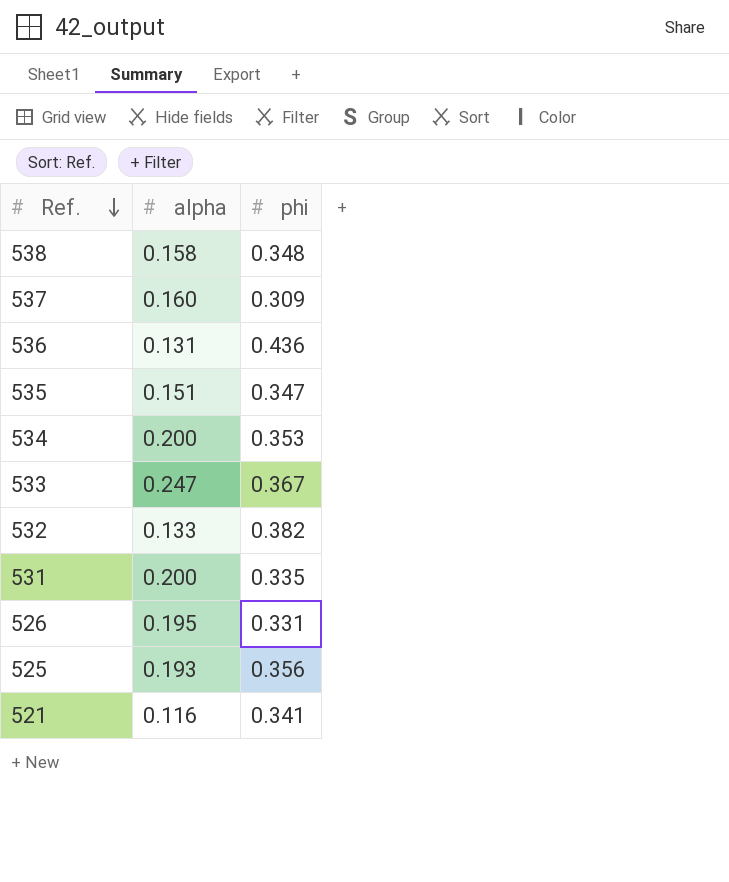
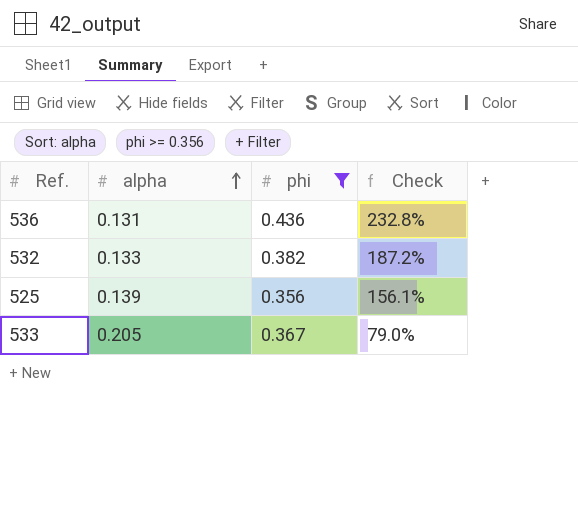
filter: none -> phi >= 0.356
row order: Ref. descending -> alpha ascending
column Check | formula: none -> ([phi] - [alpha]) / [alpha]
525 | alpha: 0.193 -> 0.139
533 | alpha: 0.247 -> 0.205

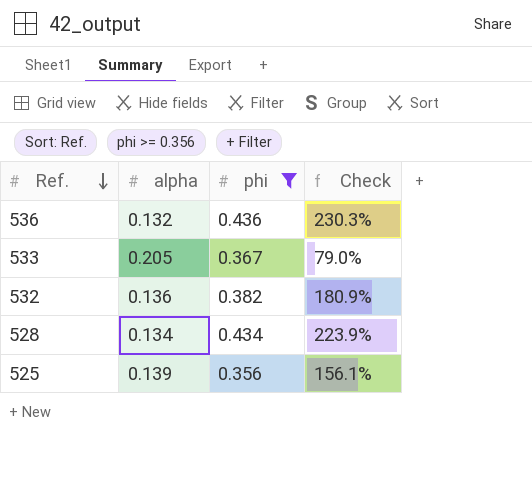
row order: alpha ascending -> Ref. descending
536 | alpha: 0.131 -> 0.132
536 | Check: 232.8% -> 230.3%
532 | alpha: 0.133 -> 0.136
532 | Check: 187.2% -> 180.9%
row 528: none -> 0.134 | 0.434 | 223.9%

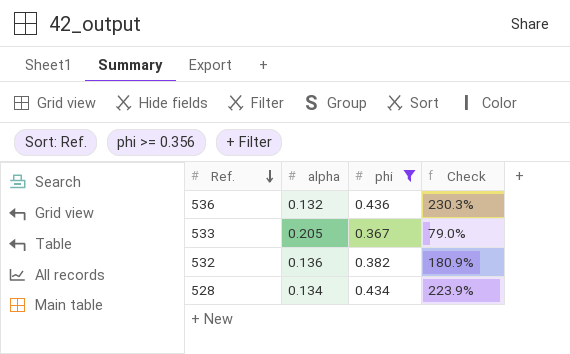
row 525: 0.139 | 0.356 | 156.1% -> none

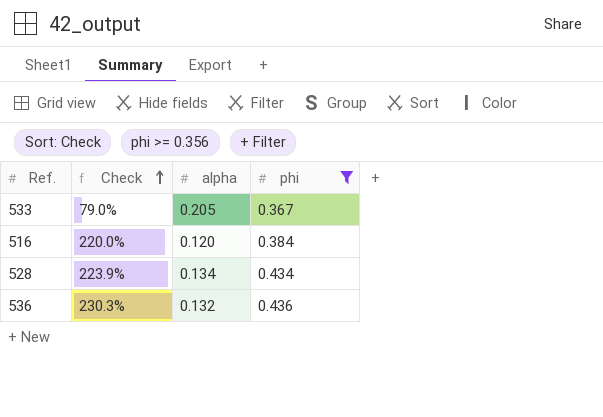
row order: Ref. descending -> Check ascending
column Check | position: 4 -> 2
row 532: 0.136 | 0.382 | 180.9% -> none
row 516: none -> 220.0% | 0.120 | 0.384

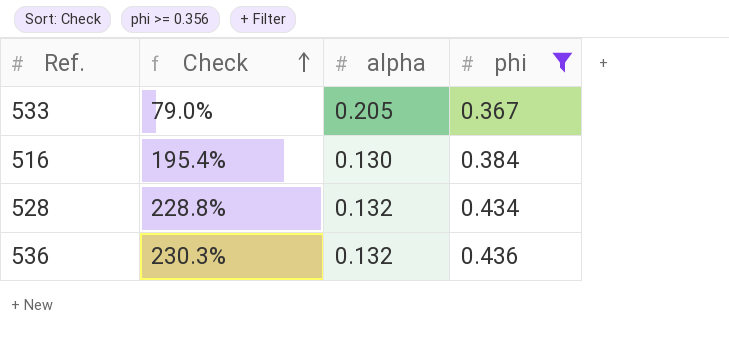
516 | Check: 220.0% -> 195.4%
516 | alpha: 0.120 -> 0.130
528 | Check: 223.9% -> 228.8%
528 | alpha: 0.134 -> 0.132

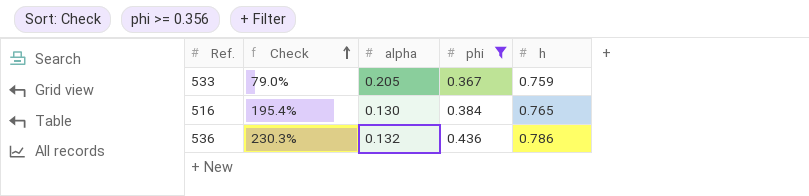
column h | position: none -> 5
row 528: 228.8% | 0.132 | 0.434 -> none

